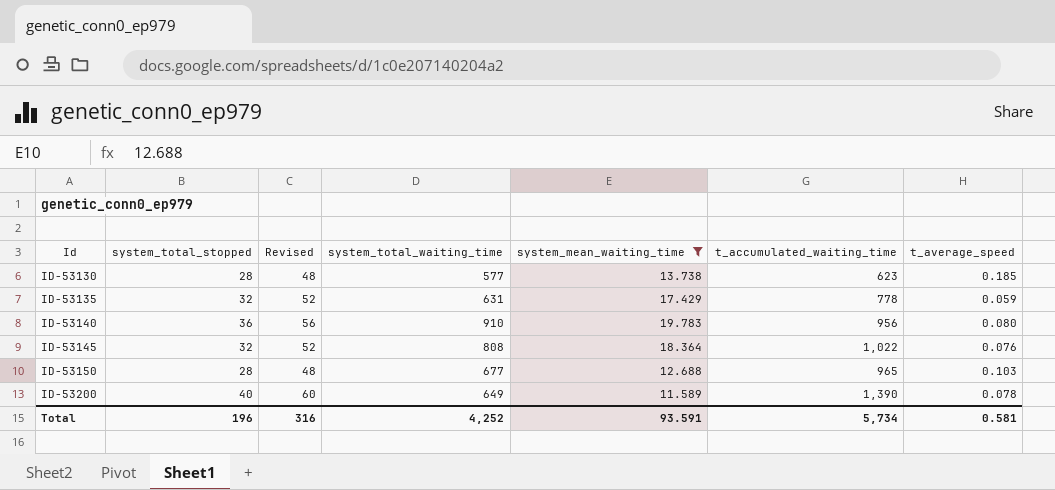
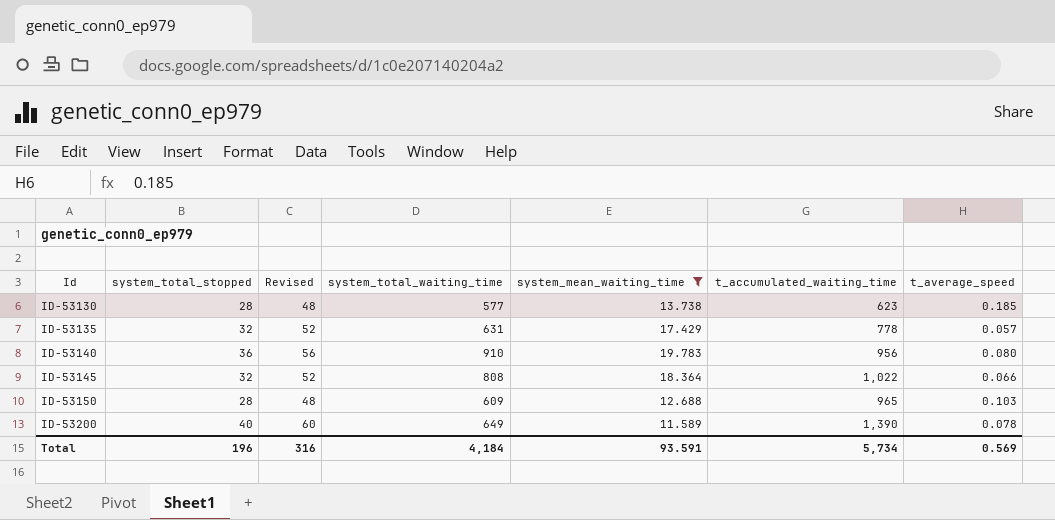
ID-53135 | t_average_speed: 0.059 -> 0.057
ID-53145 | t_average_speed: 0.076 -> 0.066
ID-53150 | system_total_waiting_time: 677 -> 609
Total | system_total_waiting_time: 4,252 -> 4,184
Total | t_average_speed: 0.581 -> 0.569

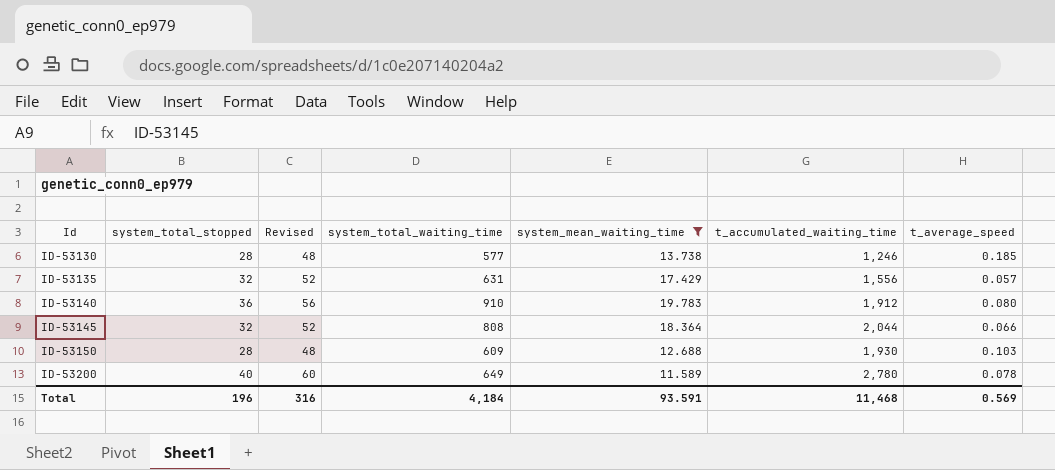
ID-53130 | t_accumulated_waiting_time: 623 -> 1,246
ID-53135 | t_accumulated_waiting_time: 778 -> 1,556
ID-53140 | t_accumulated_waiting_time: 956 -> 1,912
ID-53145 | t_accumulated_waiting_time: 1,022 -> 2,044
ID-53150 | t_accumulated_waiting_time: 965 -> 1,930
ID-53200 | t_accumulated_waiting_time: 1,390 -> 2,780
Total | t_accumulated_waiting_time: 5,734 -> 11,468

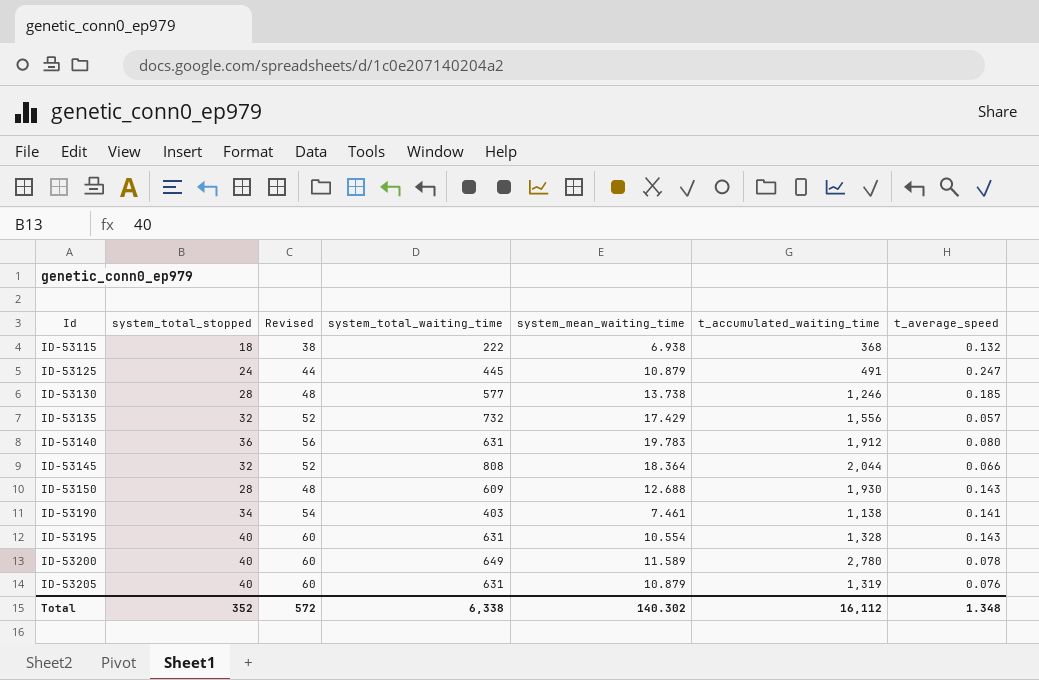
filter: system_mean_waiting_time >= 11.589 -> none
ID-53135 | system_total_waiting_time: 631 -> 732
ID-53140 | system_total_waiting_time: 910 -> 631
ID-53150 | t_average_speed: 0.103 -> 0.143
Total | system_total_stopped: 196 -> 352
Total | Revised: 316 -> 572
Total | system_total_waiting_time: 4,184 -> 6,338
Total | system_mean_waiting_time: 93.591 -> 140.302
Total | t_accumulated_waiting_time: 11,468 -> 16,112
Total | t_average_speed: 0.569 -> 1.348

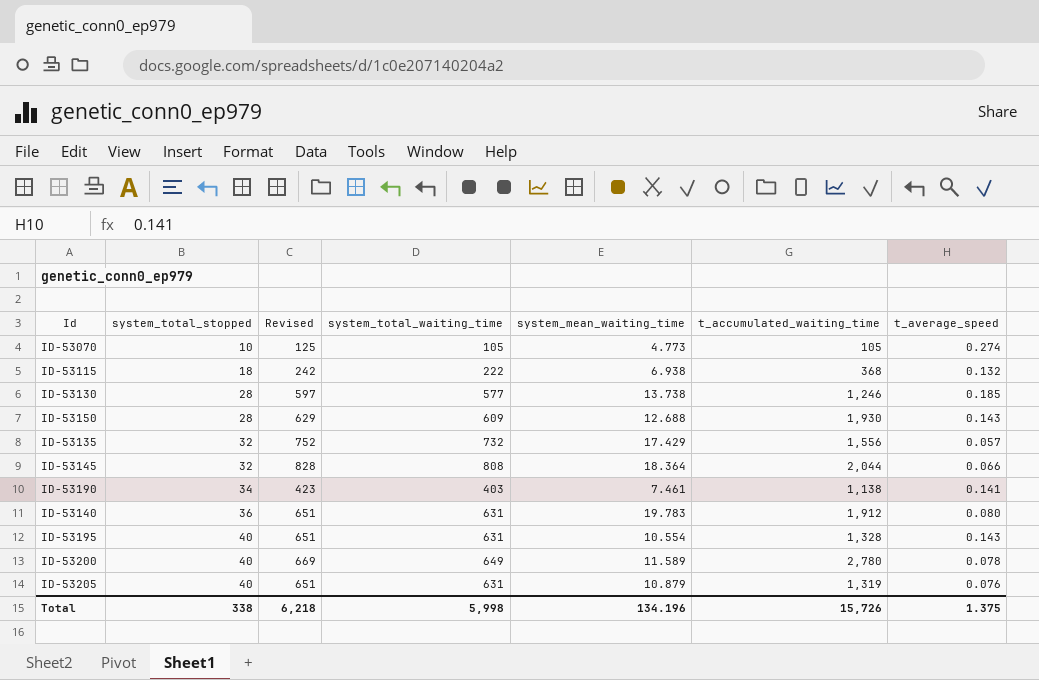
row order: Id ascending -> system_total_stopped ascending
column Revised | formula: [system_total_stopped] + 20 -> [system_total_waiting_time] + 20
row ID-53125: 24 | 44 | 445 | 10.879 | 491 | 0.247 -> none
row ID-53070: none -> 10 | 125 | 105 | 4.773 | 105 | 0.274
Total | system_total_stopped: 352 -> 338
Total | Revised: 572 -> 6,218
Total | system_total_waiting_time: 6,338 -> 5,998
Total | system_mean_waiting_time: 140.302 -> 134.196
Total | t_accumulated_waiting_time: 16,112 -> 15,726
Total | t_average_speed: 1.348 -> 1.375

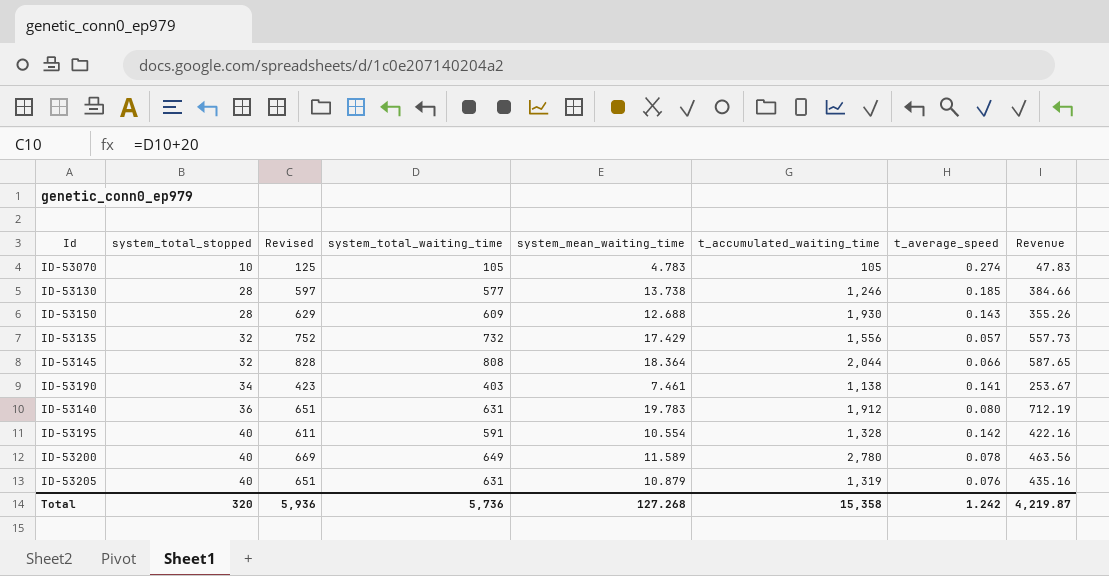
column Revenue | formula: none -> [system_total_stopped] * [system_mean_waiting_time]
row ID-53115: 18 | 242 | 222 | 6.938 | 368 | 0.132 -> none
ID-53070 | system_mean_waiting_time: 4.773 -> 4.783
ID-53195 | Revised: 651 -> 611
ID-53195 | system_total_waiting_time: 631 -> 591
ID-53195 | t_average_speed: 0.143 -> 0.142
Total | system_total_stopped: 338 -> 320
Total | Revised: 6,218 -> 5,936
Total | system_total_waiting_time: 5,998 -> 5,736
Total | system_mean_waiting_time: 134.196 -> 127.268
Total | t_accumulated_waiting_time: 15,726 -> 15,358
Total | t_average_speed: 1.375 -> 1.242

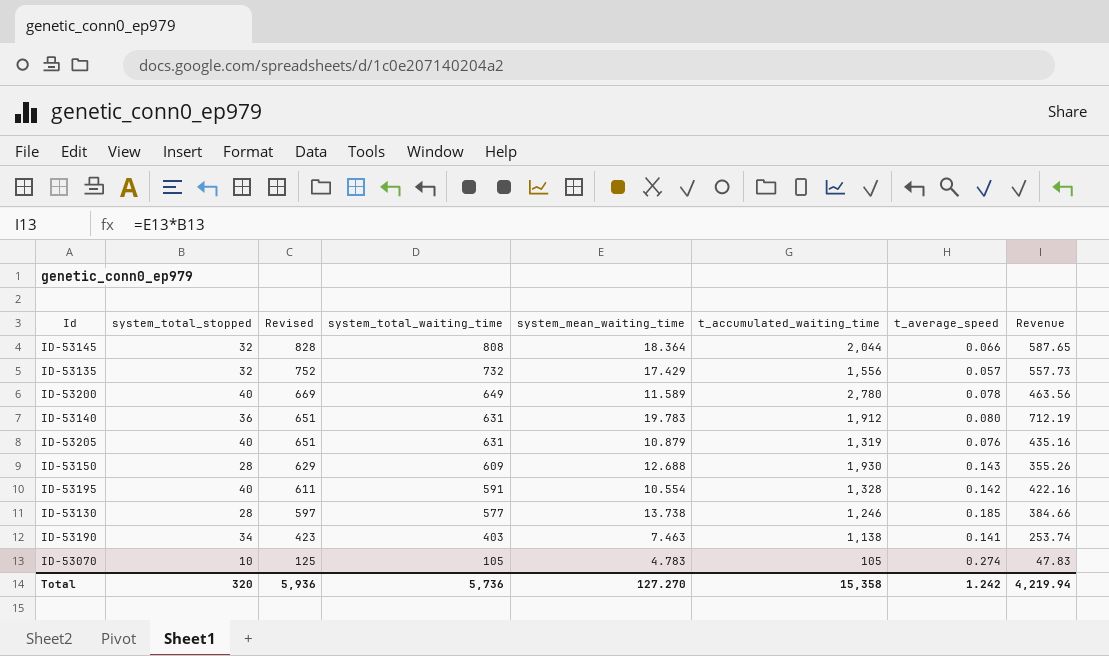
row order: system_total_stopped ascending -> Revised descending
ID-53190 | system_mean_waiting_time: 7.461 -> 7.463
ID-53190 | Revenue: 253.67 -> 253.74
Total | system_mean_waiting_time: 127.268 -> 127.270
Total | Revenue: 4,219.87 -> 4,219.94

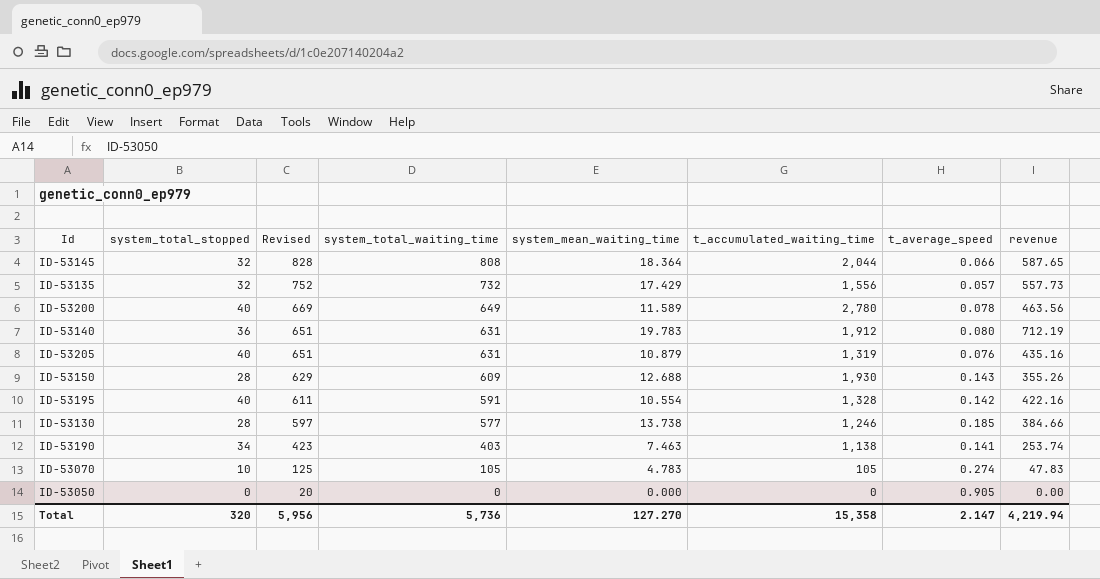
column name: Revenue -> revenue
row ID-53050: none -> 0 | 20 | 0 | 0.000 | 0 | 0.905 | 0.00
Total | Revised: 5,936 -> 5,956
Total | t_average_speed: 1.242 -> 2.147

